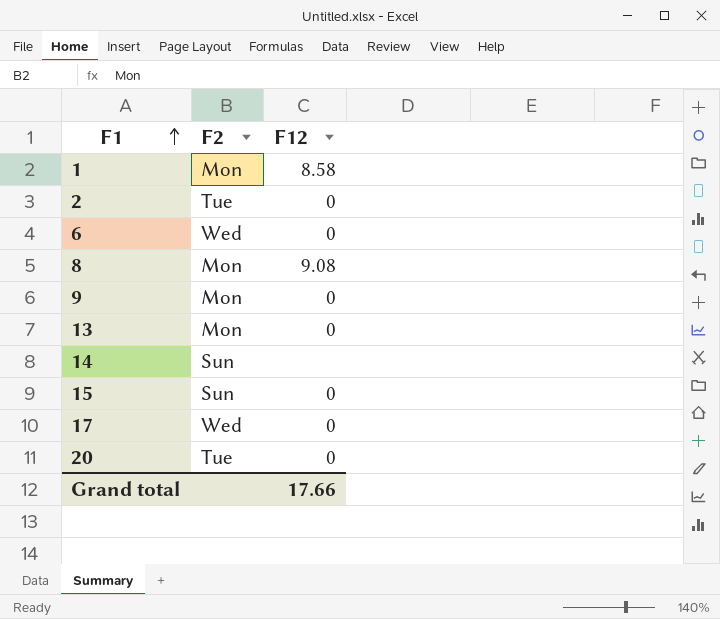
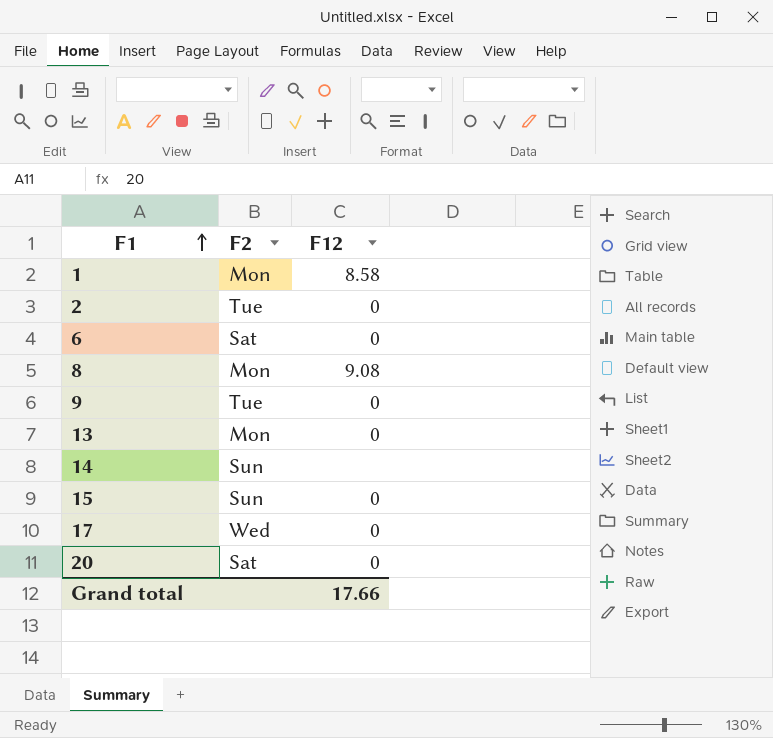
6 | F2: Wed -> Sat
9 | F2: Mon -> Tue
20 | F2: Tue -> Sat

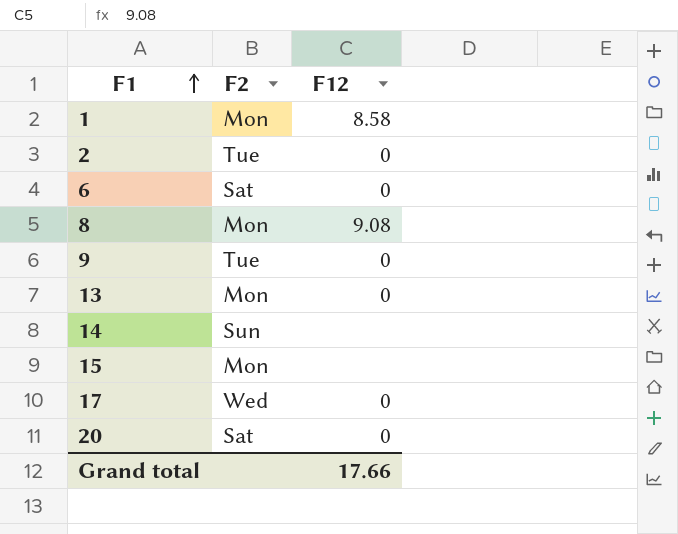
15 | F2: Sun -> Mon
15 | F12: 0 -> none

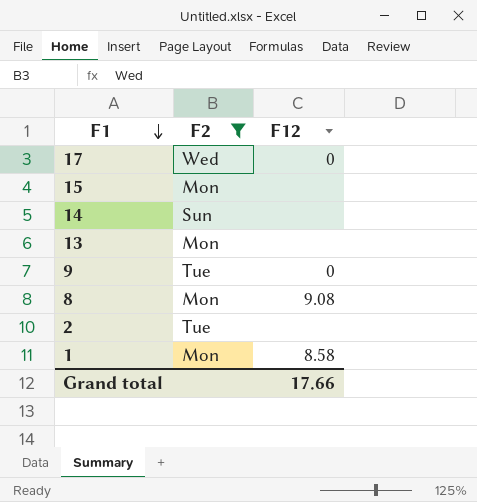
filter: none -> F2 != Sat
row order: F1 ascending -> F1 descending
13 | F12: 0 -> none
2 | F12: 0 -> none

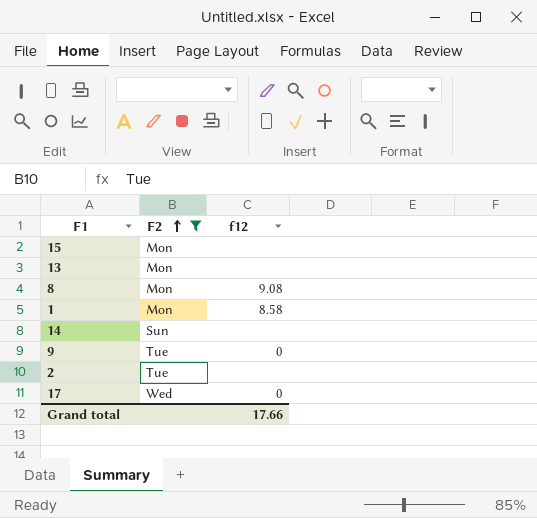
row order: F1 descending -> F2 ascending
column name: F12 -> f12

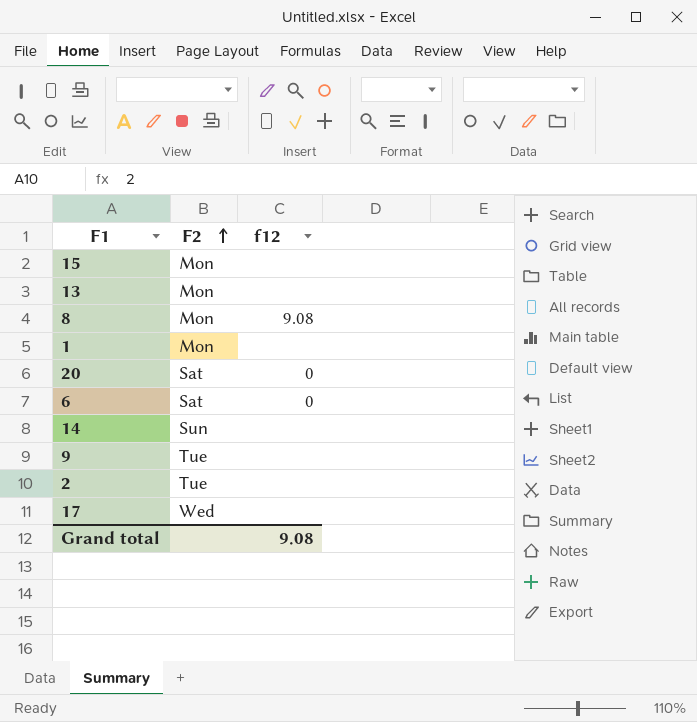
filter: F2 != Sat -> none
1 | f12: 8.58 -> none
9 | f12: 0 -> none
17 | f12: 0 -> none
Grand total | f12: 17.66 -> 9.08

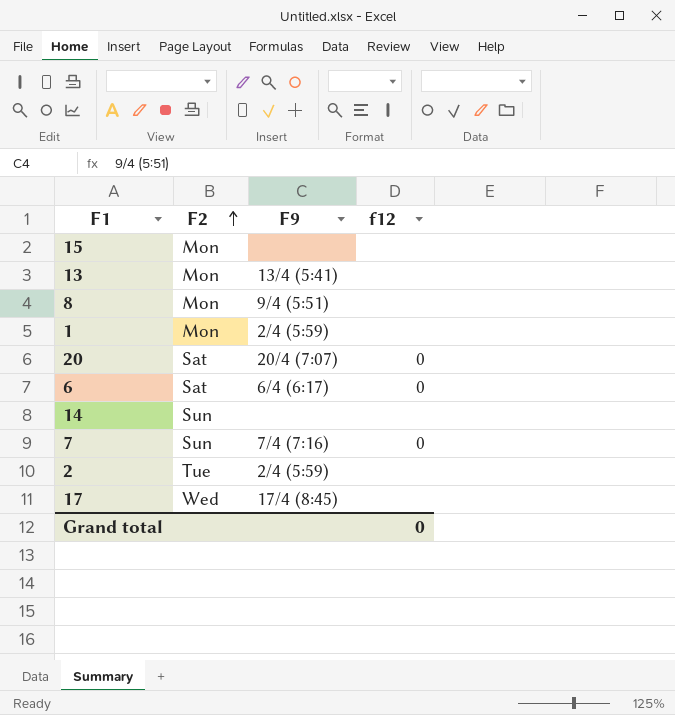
column F9 | position: none -> 3
row 9: Tue | none -> none
8 | f12: 9.08 -> none
row 7: none -> Sun | 7/4 (7:16) | 0
Grand total | f12: 9.08 -> 0

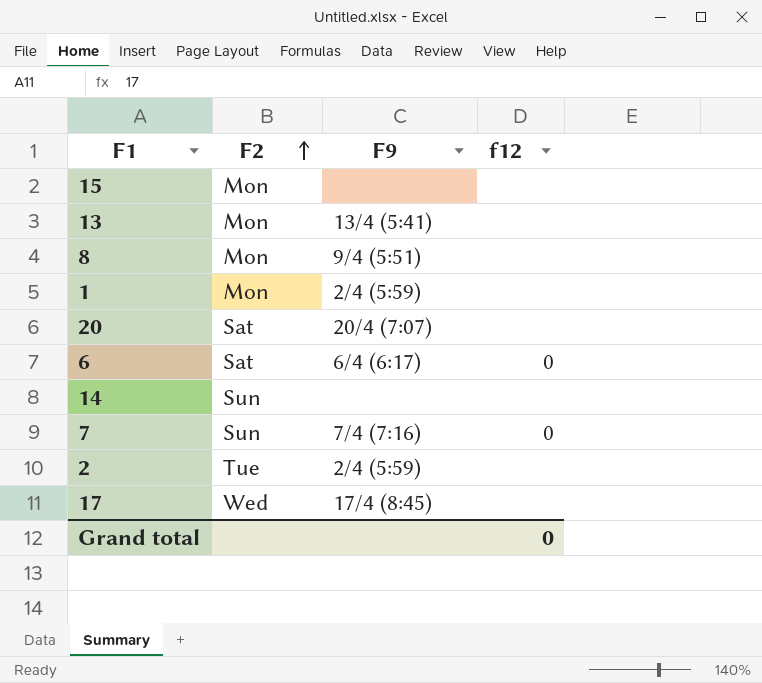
20 | f12: 0 -> none

